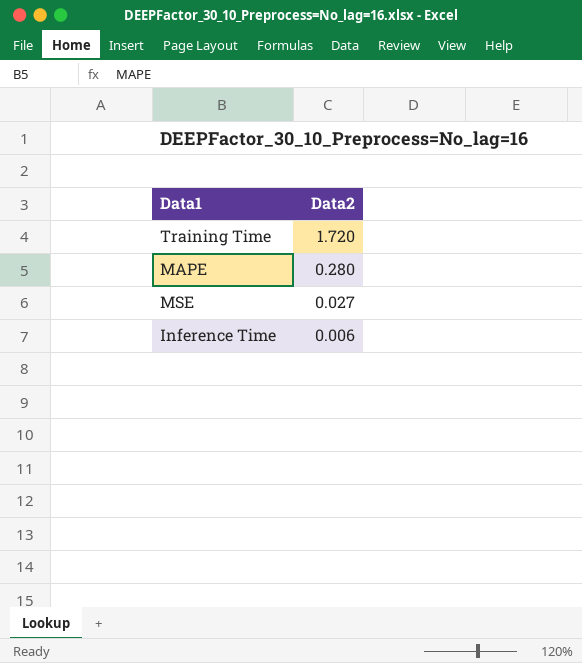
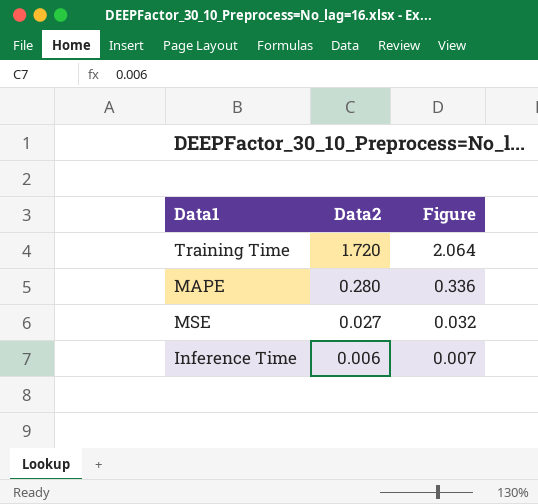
column Figure | formula: none -> [Data2] * 1.2

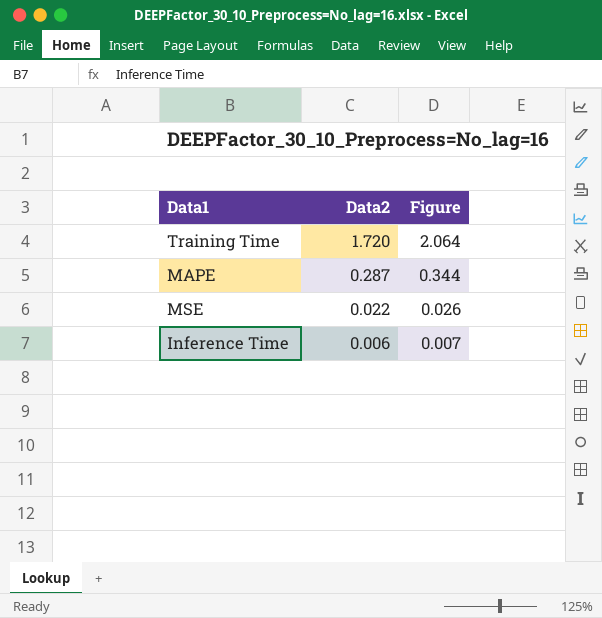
MAPE | Data2: 0.280 -> 0.287
MAPE | Figure: 0.336 -> 0.344
MSE | Data2: 0.027 -> 0.022
MSE | Figure: 0.032 -> 0.026

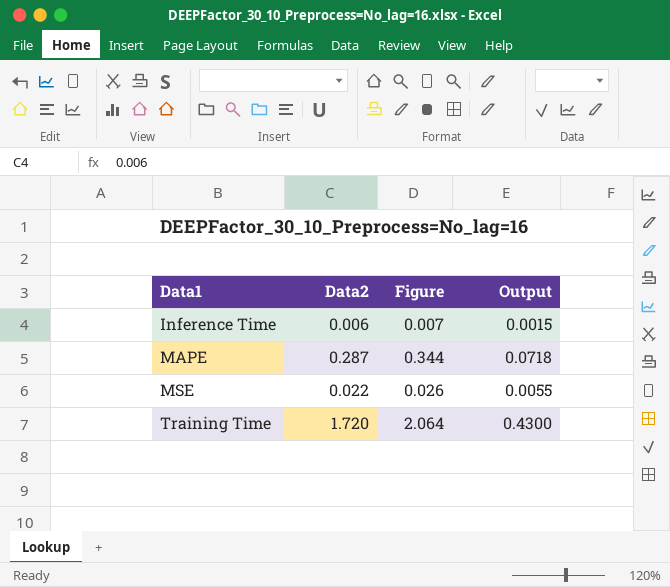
row order: Data2 descending -> Data1 ascending
column Output | formula: none -> [Data2] * 0.25

